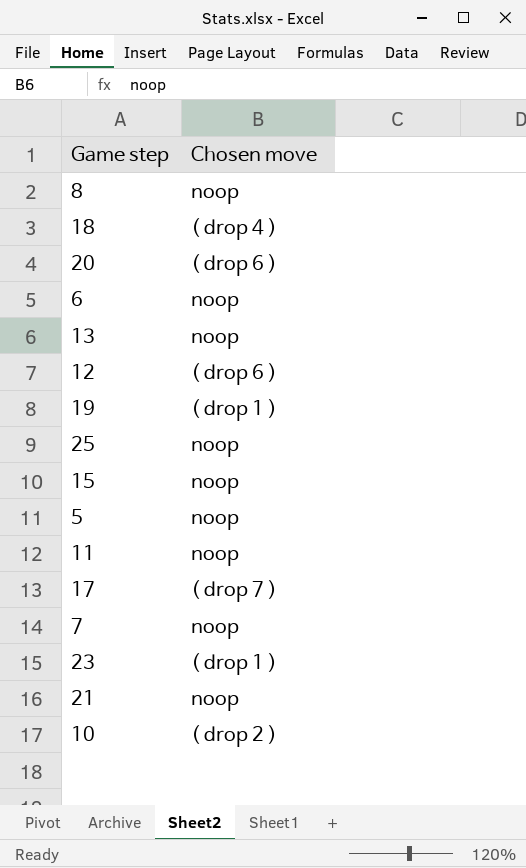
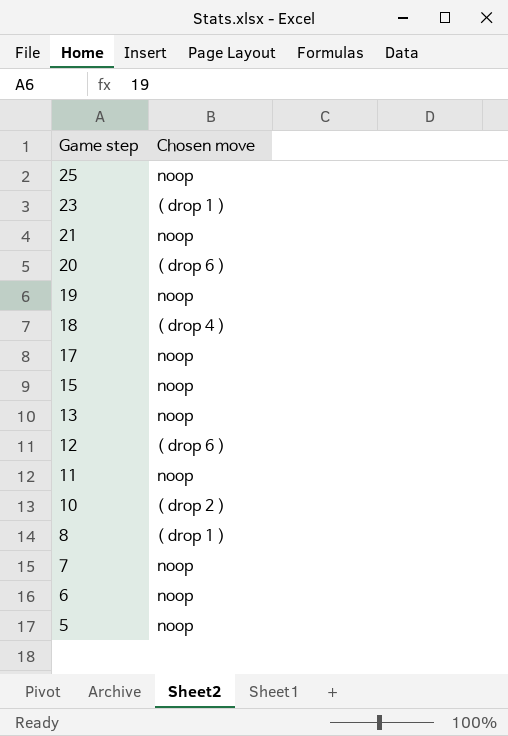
row order: none -> Game step descending
19 | Chosen move: ( drop 1 ) -> noop
17 | Chosen move: ( drop 7 ) -> noop
8 | Chosen move: noop -> ( drop 1 )

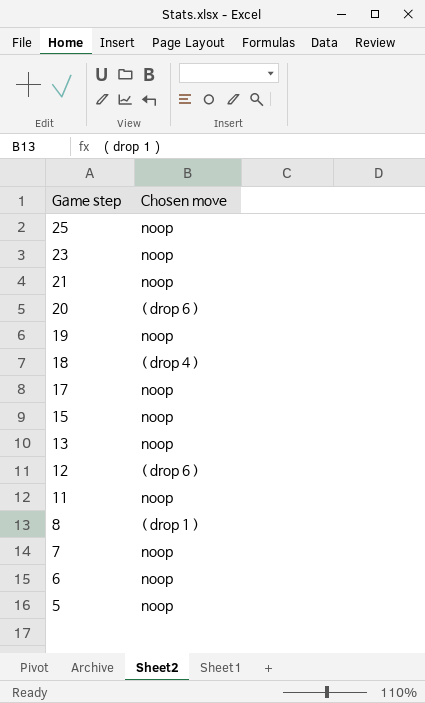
row 10: ( drop 2 ) -> none
23 | Chosen move: ( drop 1 ) -> noop

